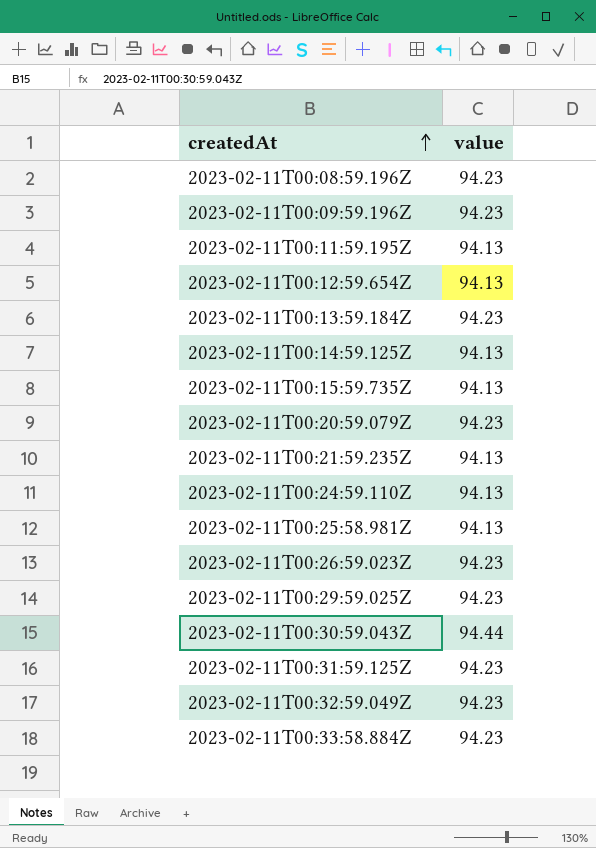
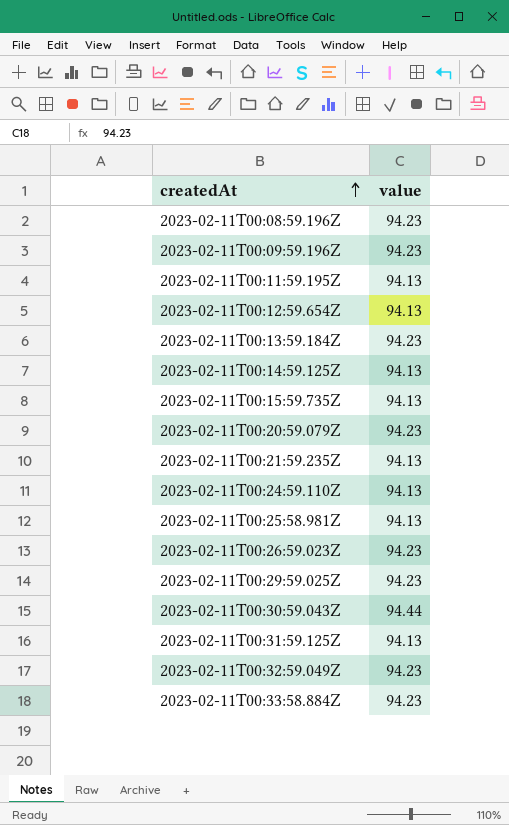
2023-02-11T00:31:59.125Z | value: 94.23 -> 94.13

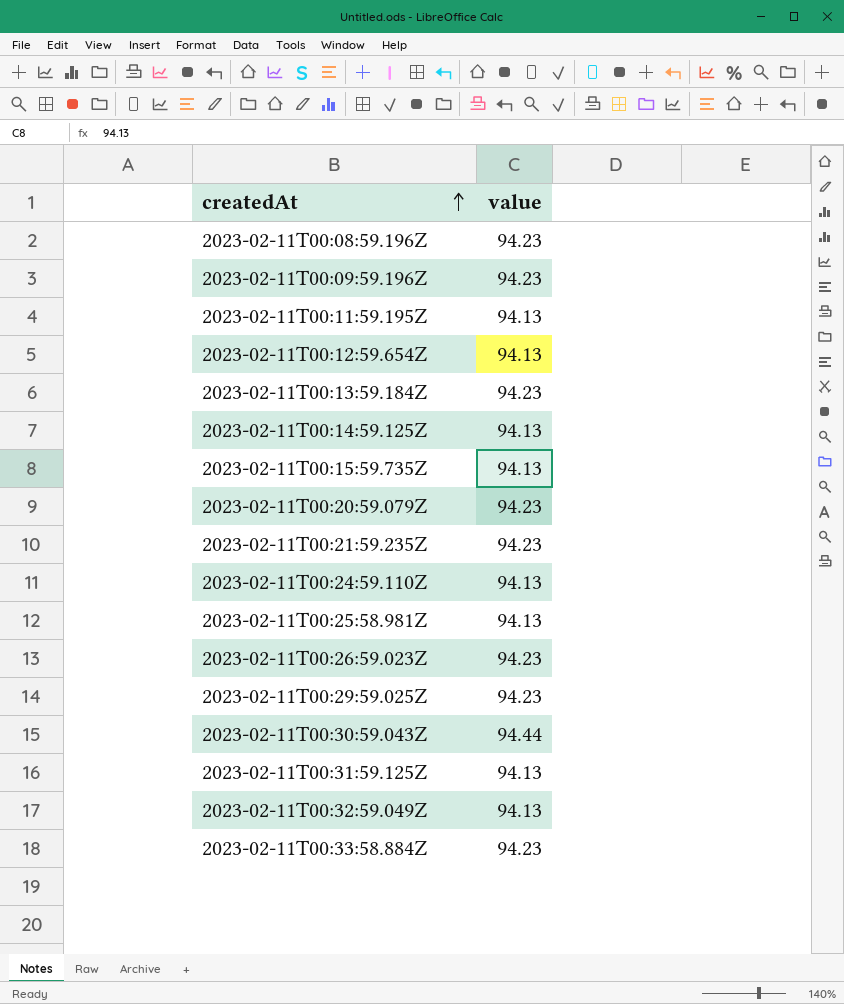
2023-02-11T00:21:59.235Z | value: 94.13 -> 94.23
2023-02-11T00:32:59.049Z | value: 94.23 -> 94.13

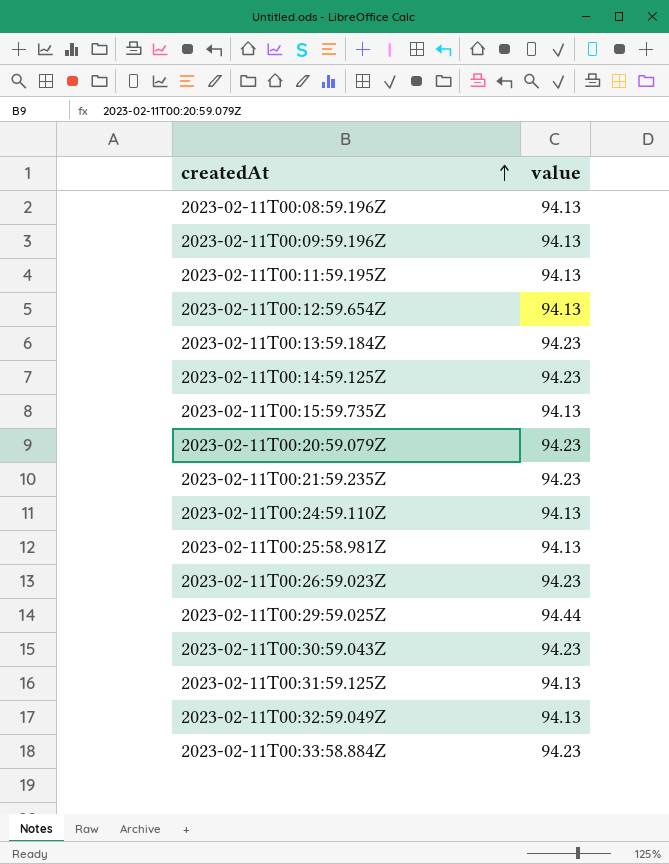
2023-02-11T00:08:59.196Z | value: 94.23 -> 94.13
2023-02-11T00:09:59.196Z | value: 94.23 -> 94.13
2023-02-11T00:14:59.125Z | value: 94.13 -> 94.23
2023-02-11T00:29:59.025Z | value: 94.23 -> 94.44
2023-02-11T00:30:59.043Z | value: 94.44 -> 94.23

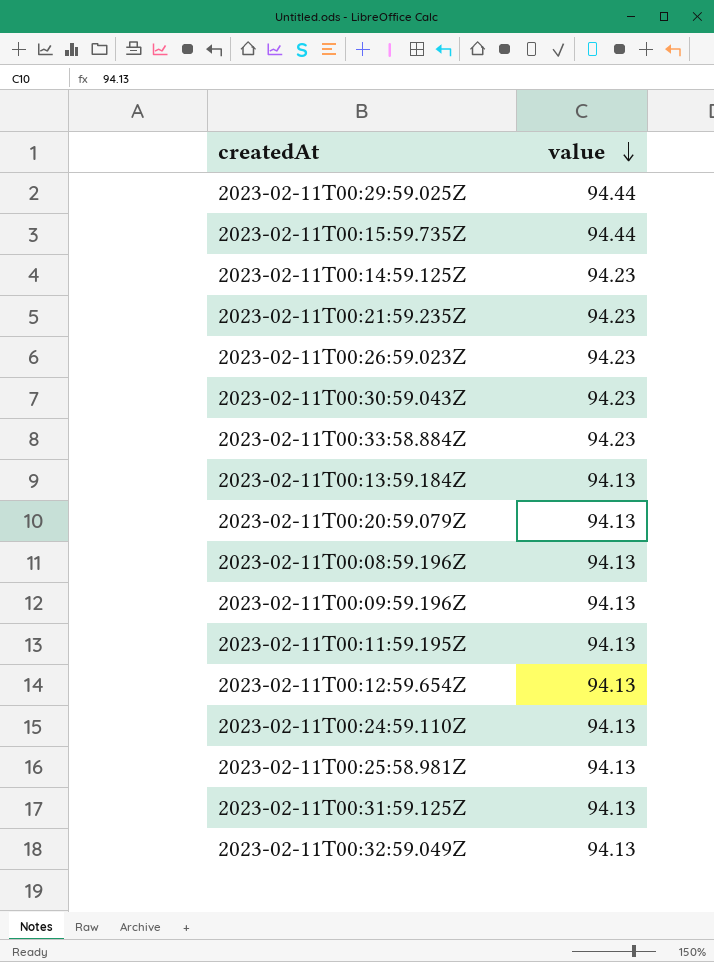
row order: createdAt ascending -> value descending
2023-02-11T00:15:59.735Z | value: 94.13 -> 94.44
2023-02-11T00:13:59.184Z | value: 94.23 -> 94.13
2023-02-11T00:20:59.079Z | value: 94.23 -> 94.13

